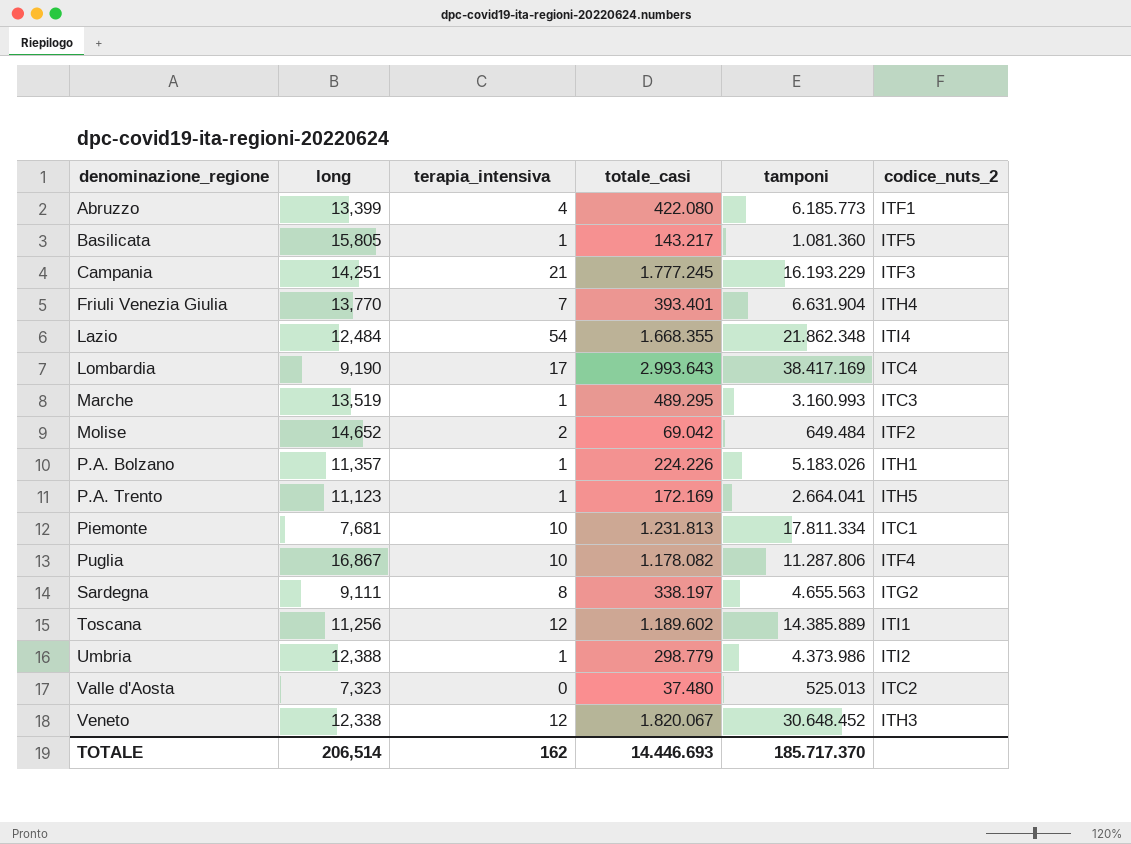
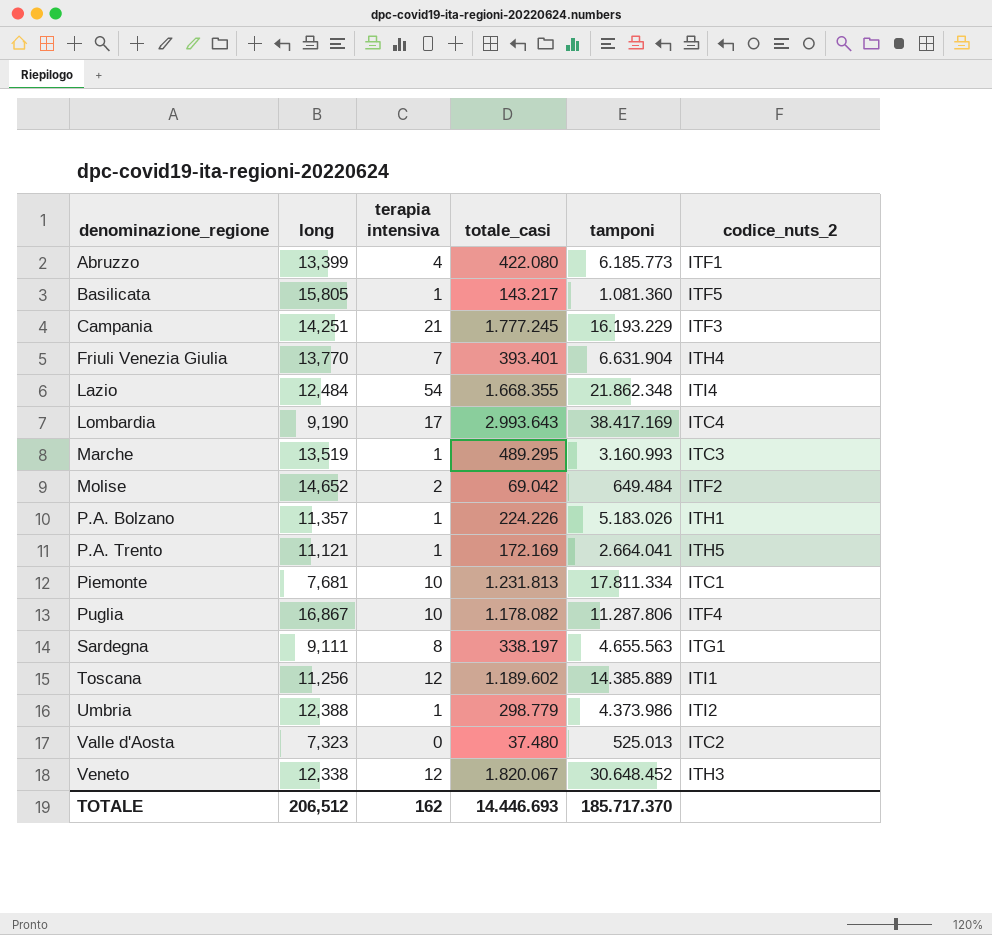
column name: terapia_intensiva -> terapia intensiva
P.A. Trento | long: 11,123 -> 11,121
Sardegna | codice_nuts_2: ITG2 -> ITG1
TOTALE | long: 206,514 -> 206,512

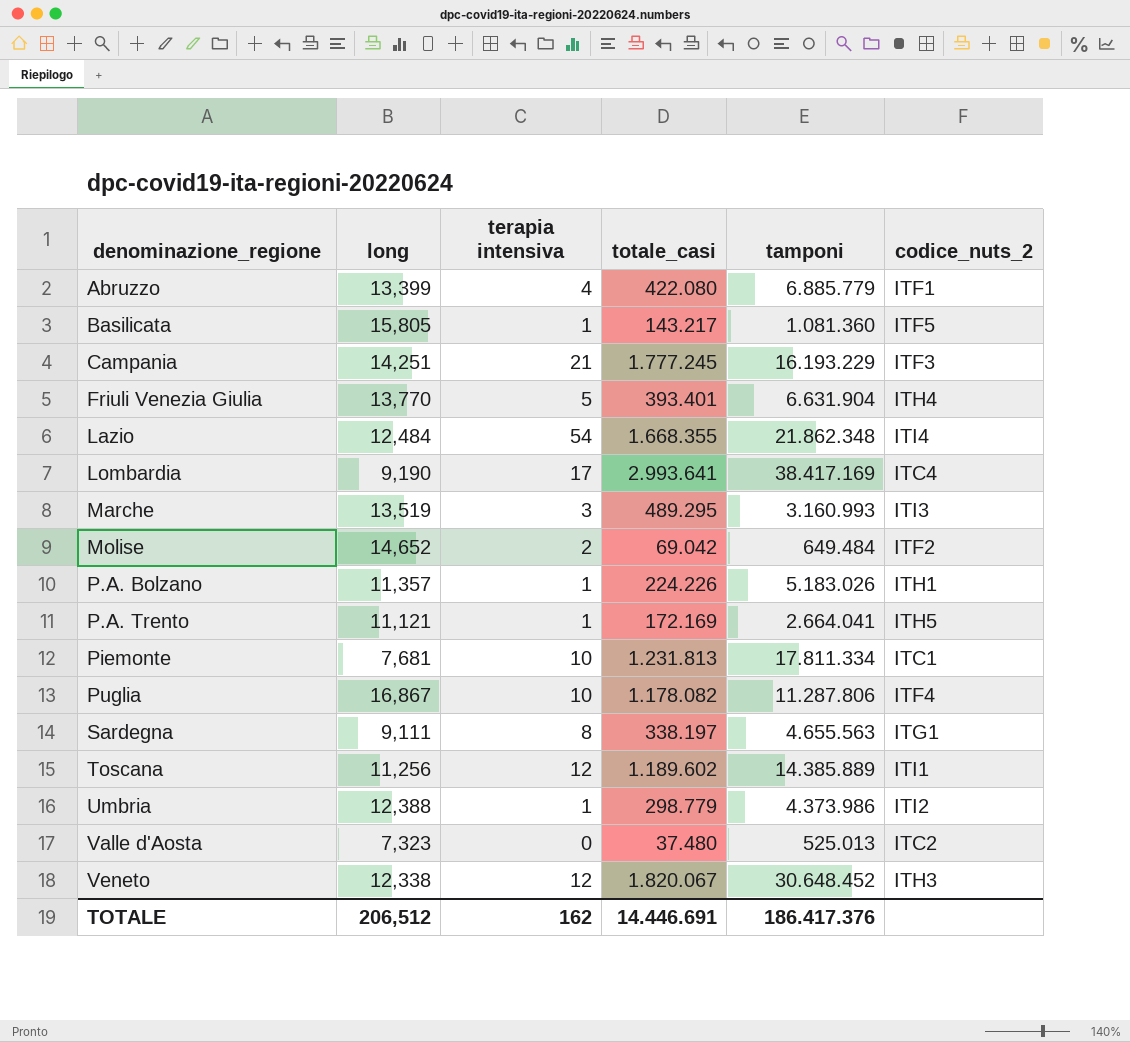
Abruzzo | tamponi: 6.185.773 -> 6.885.779
Friuli Venezia Giulia | terapia intensiva: 7 -> 5
Lombardia | totale_casi: 2.993.643 -> 2.993.641
Marche | terapia intensiva: 1 -> 3
Marche | codice_nuts_2: ITC3 -> ITI3
TOTALE | totale_casi: 14.446.693 -> 14.446.691
TOTALE | tamponi: 185.717.370 -> 186.417.376

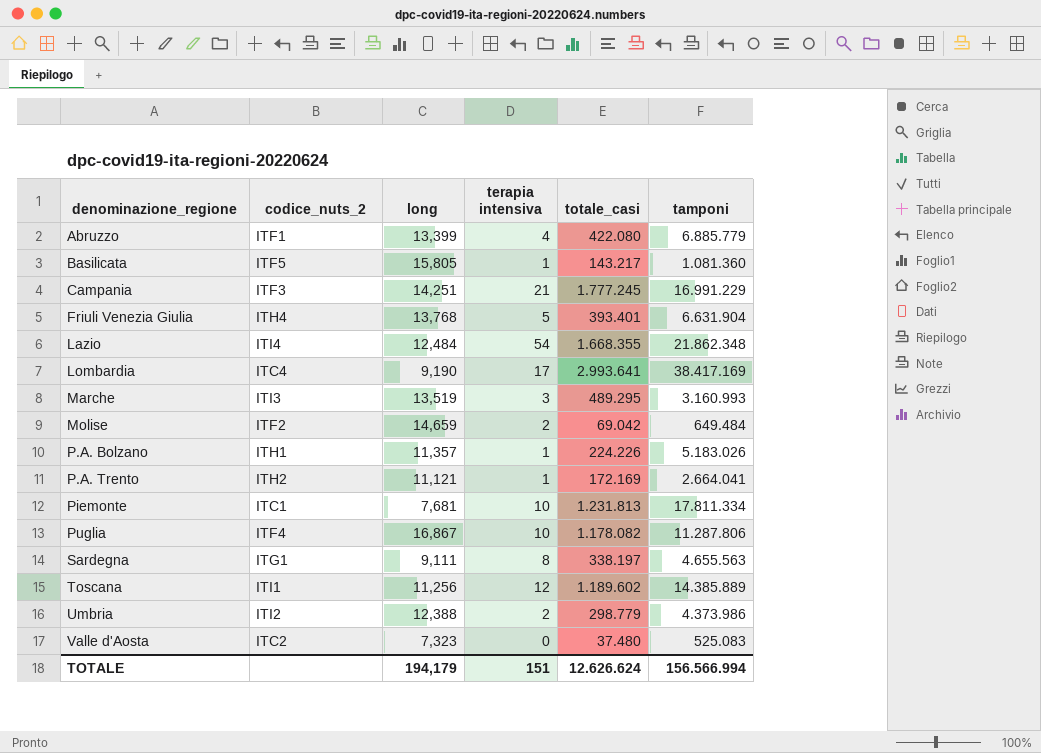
column codice_nuts_2 | position: 6 -> 2
row Veneto: 12,338 | 12 | 1.820.067 | 30.648.452 | ITH3 -> none
Campania | tamponi: 16.193.229 -> 16.991.229
Friuli Venezia Giulia | long: 13,770 -> 13,768
Molise | long: 14,652 -> 14,659
P.A. Trento | codice_nuts_2: ITH5 -> ITH2
Umbria | terapia intensiva: 1 -> 2
Valle d'Aosta | tamponi: 525.013 -> 525.083
TOTALE | long: 206,512 -> 194,179
TOTALE | terapia intensiva: 162 -> 151
TOTALE | totale_casi: 14.446.691 -> 12.626.624
TOTALE | tamponi: 186.417.376 -> 156.566.994

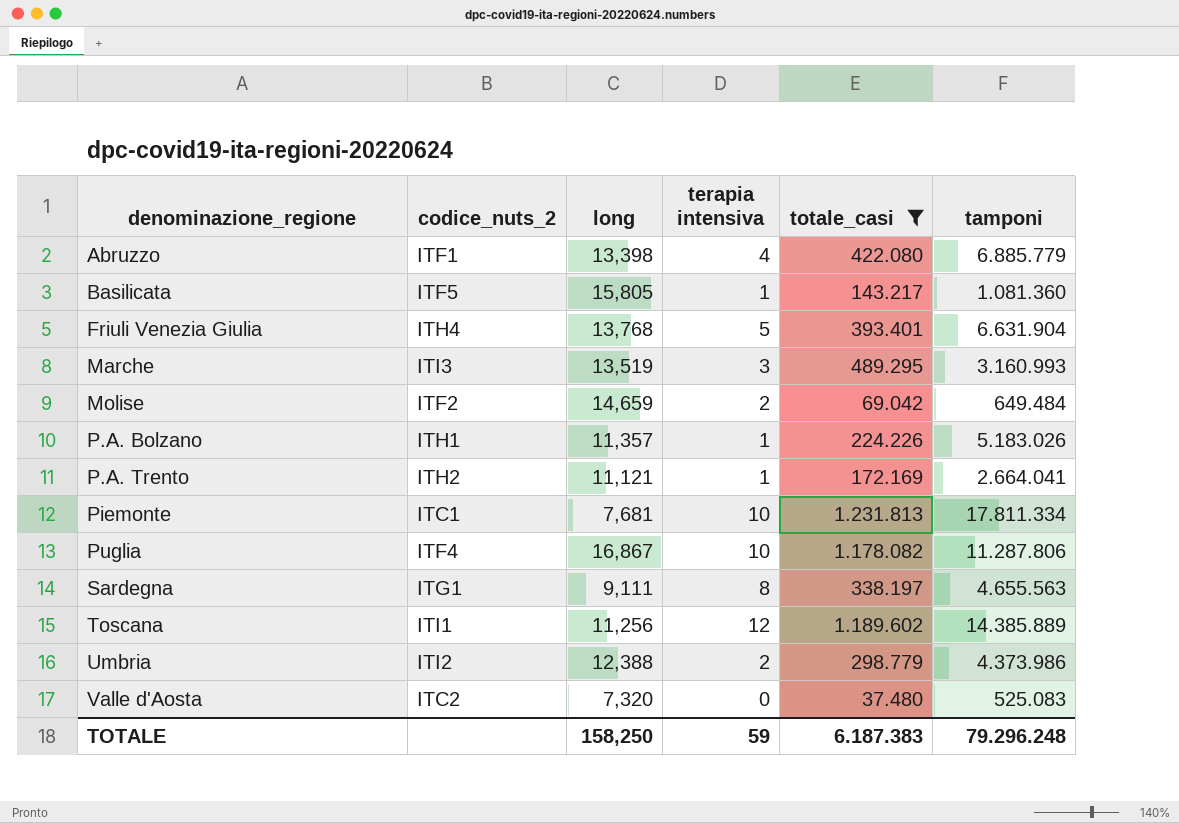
filter: none -> totale_casi <= 1.231.813
Abruzzo | long: 13,399 -> 13,398
Valle d'Aosta | long: 7,323 -> 7,320
TOTALE | long: 194,179 -> 158,250
TOTALE | terapia intensiva: 151 -> 59
TOTALE | totale_casi: 12.626.624 -> 6.187.383
TOTALE | tamponi: 156.566.994 -> 79.296.248

